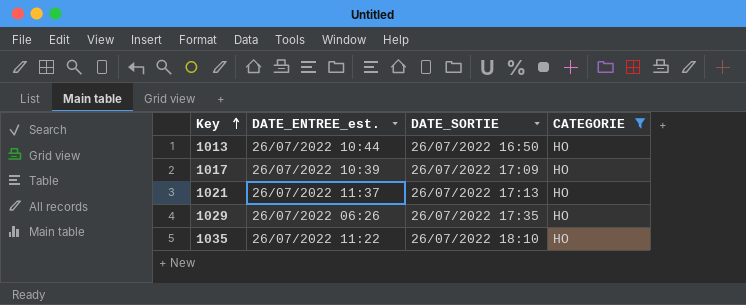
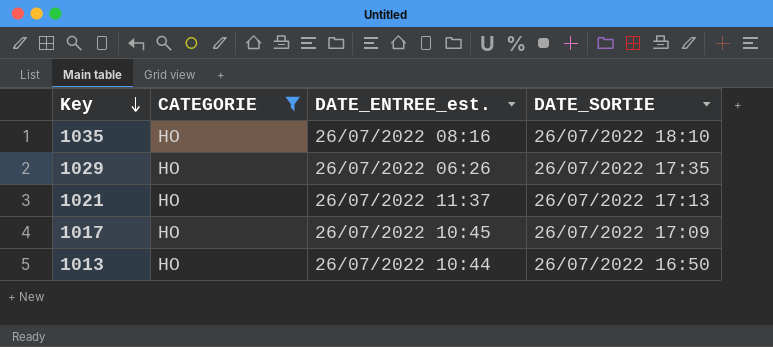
row order: Key ascending -> Key descending
column CATEGORIE | position: 4 -> 2
1035 | DATE_ENTREE_est.: 26/07/2022 11:22 -> 26/07/2022 08:16
1017 | DATE_ENTREE_est.: 26/07/2022 10:39 -> 26/07/2022 10:45

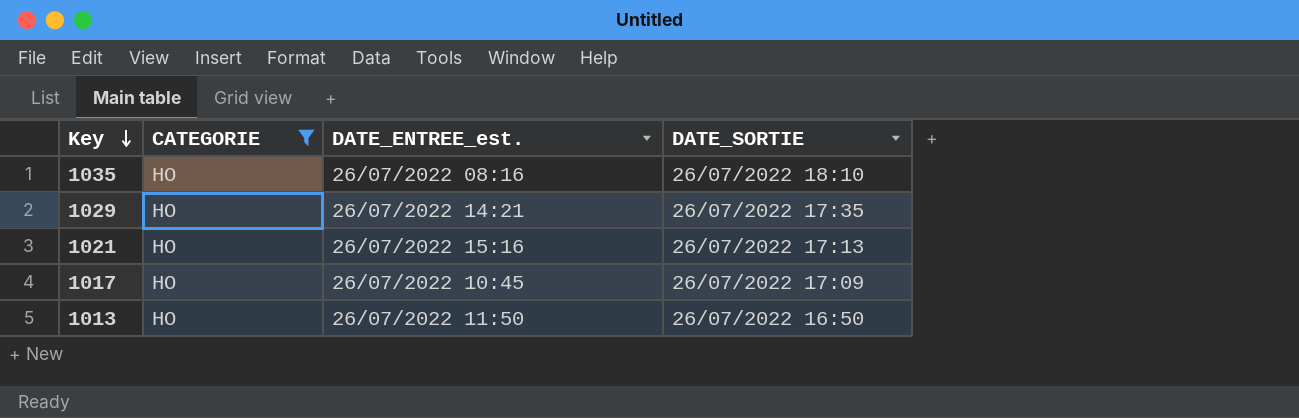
1029 | DATE_ENTREE_est.: 26/07/2022 06:26 -> 26/07/2022 14:21
1021 | DATE_ENTREE_est.: 26/07/2022 11:37 -> 26/07/2022 15:16
1013 | DATE_ENTREE_est.: 26/07/2022 10:44 -> 26/07/2022 11:50

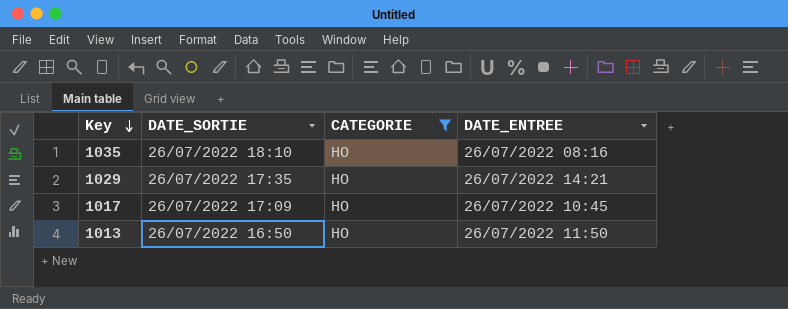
column DATE_SORTIE | position: 4 -> 2
column name: DATE_ENTREE_est. -> DATE_ENTREE
row 1021: HO | 26/07/2022 15:16 | 26/07/2022 17:13 -> none

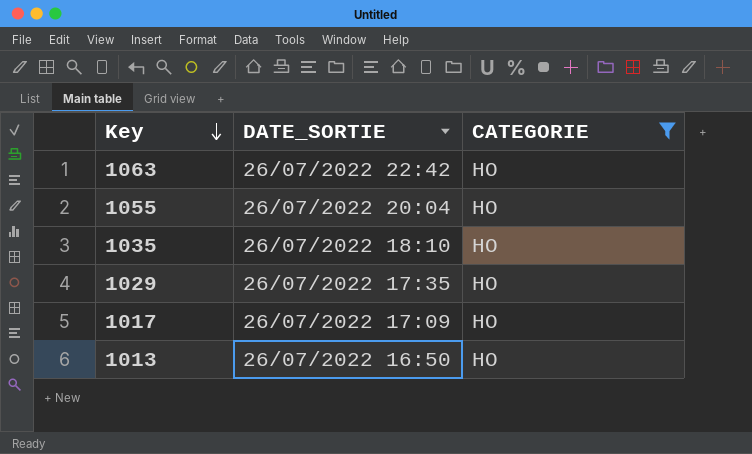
column DATE_ENTREE | position: 4 -> none
row 1063: none -> 26/07/2022 22:42 | HO
row 1055: none -> 26/07/2022 20:04 | HO

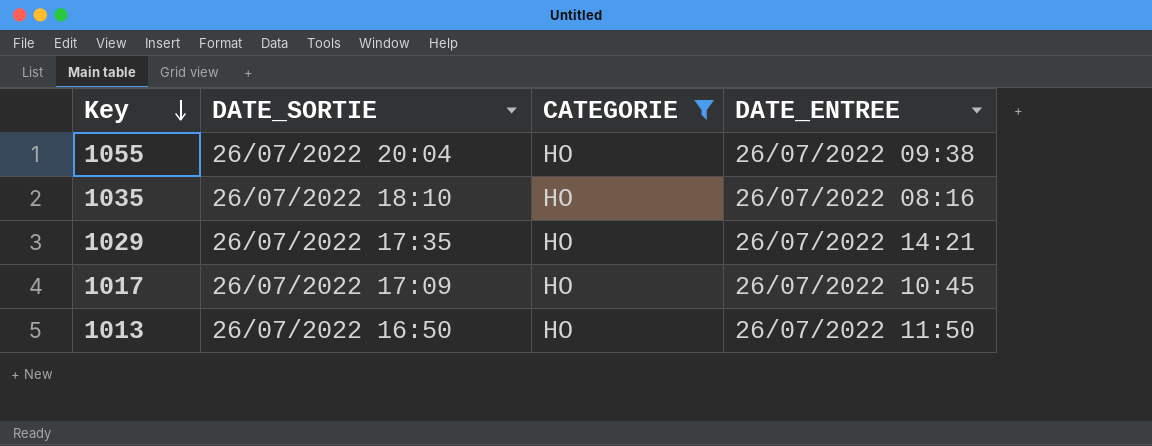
column DATE_ENTREE | position: none -> 4
row 1063: 26/07/2022 22:42 | HO -> none

